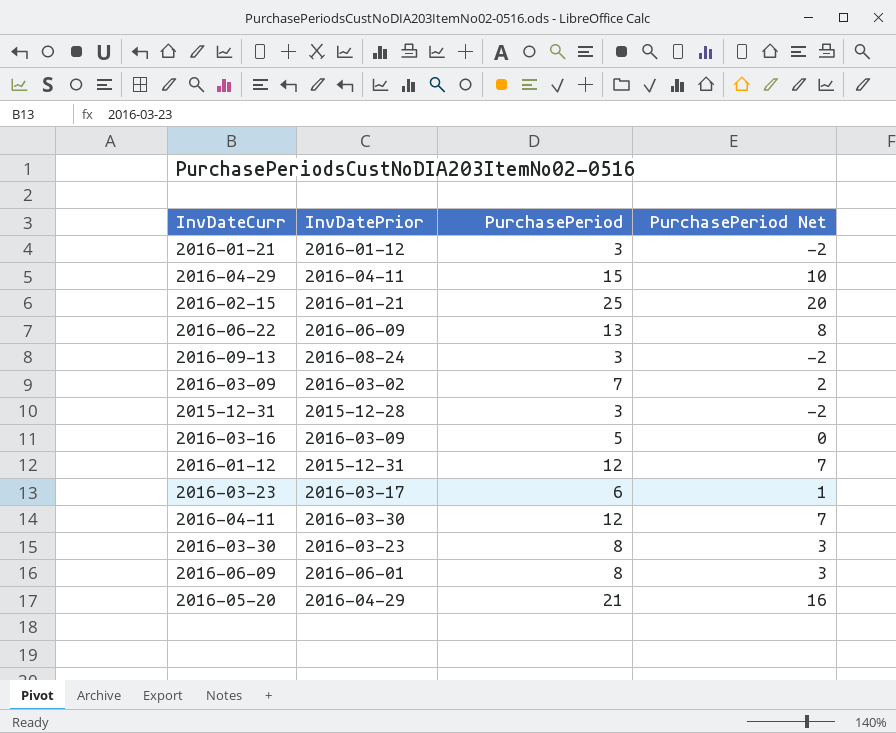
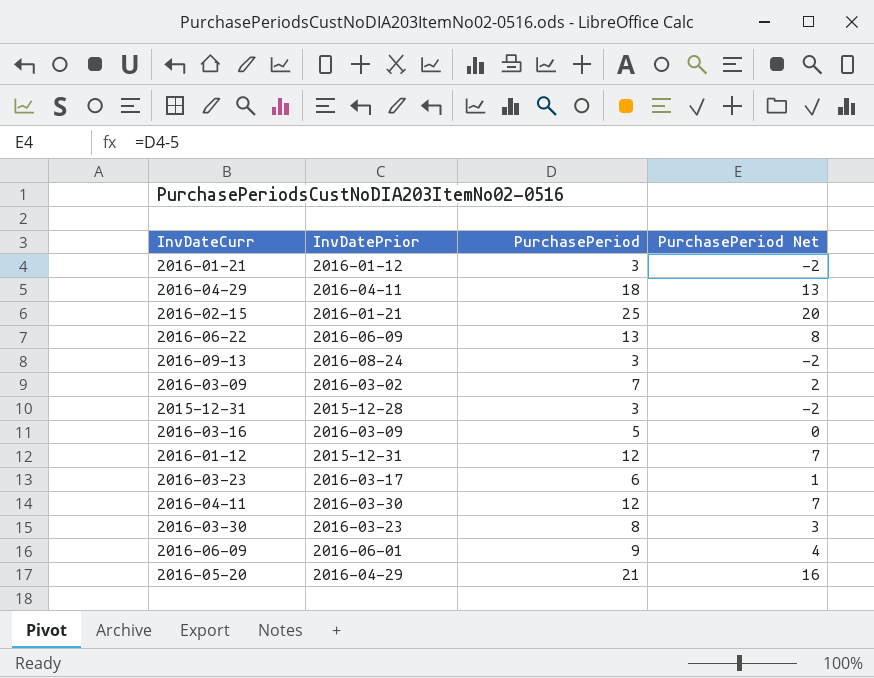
2016-04-29 | PurchasePeriod: 15 -> 18
2016-04-29 | PurchasePeriod Net: 10 -> 13
2016-06-09 | PurchasePeriod: 8 -> 9
2016-06-09 | PurchasePeriod Net: 3 -> 4

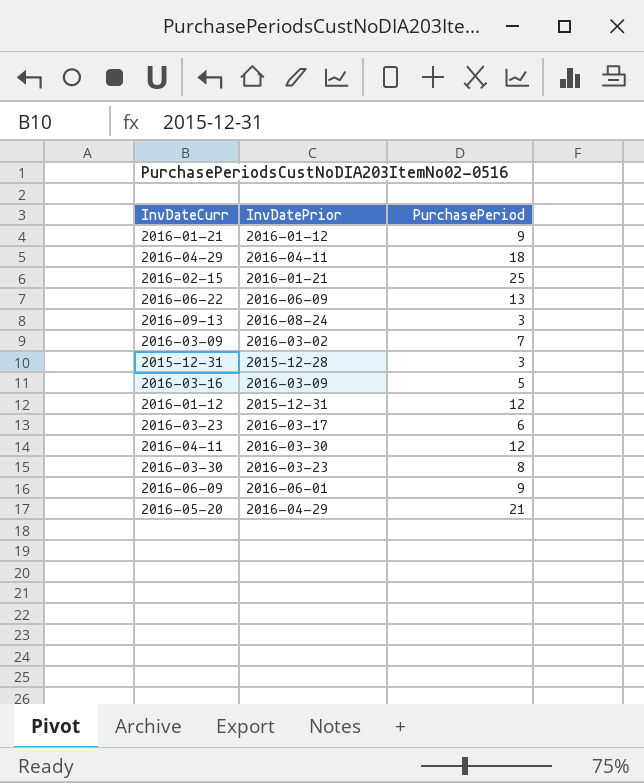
column PurchasePeriod Net | formula: [PurchasePeriod] - 5 -> none
2016-01-21 | PurchasePeriod: 3 -> 9

